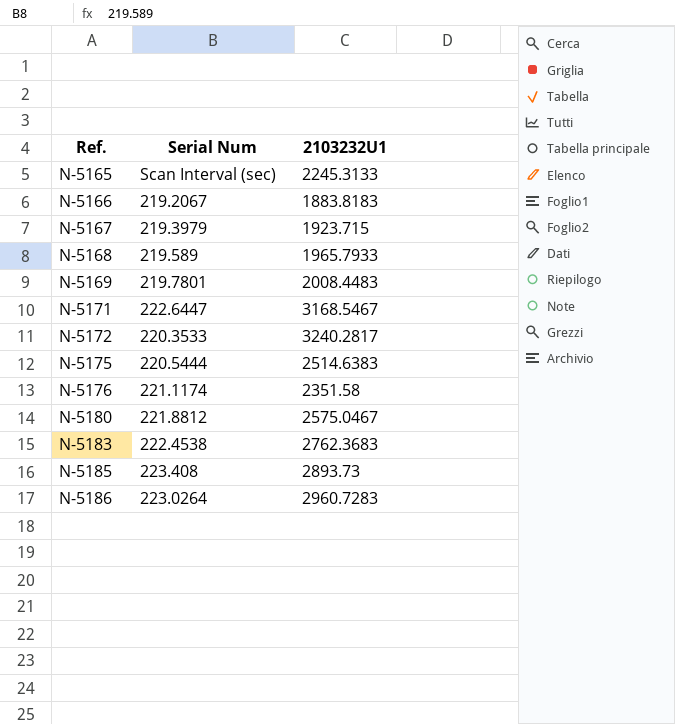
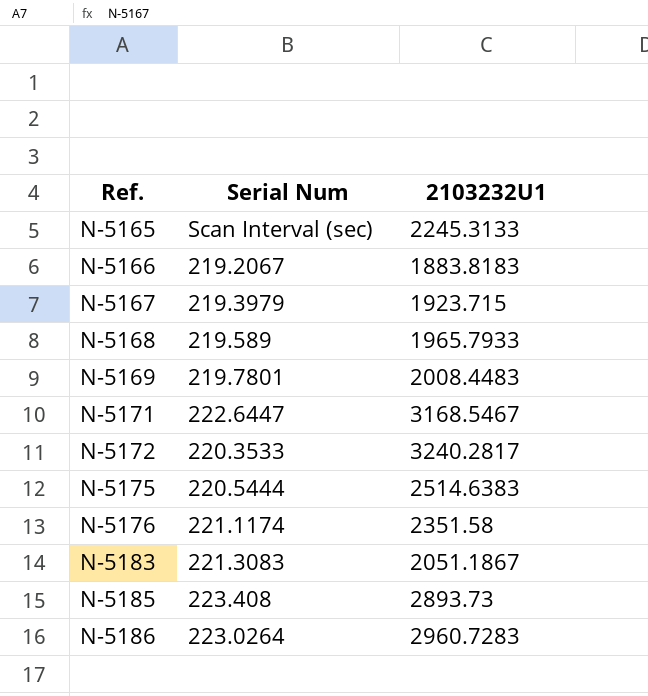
row N-5180: 221.8812 | 2575.0467 -> none
N-5183 | Serial Num: 222.4538 -> 221.3083
N-5183 | 2103232U1: 2762.3683 -> 2051.1867

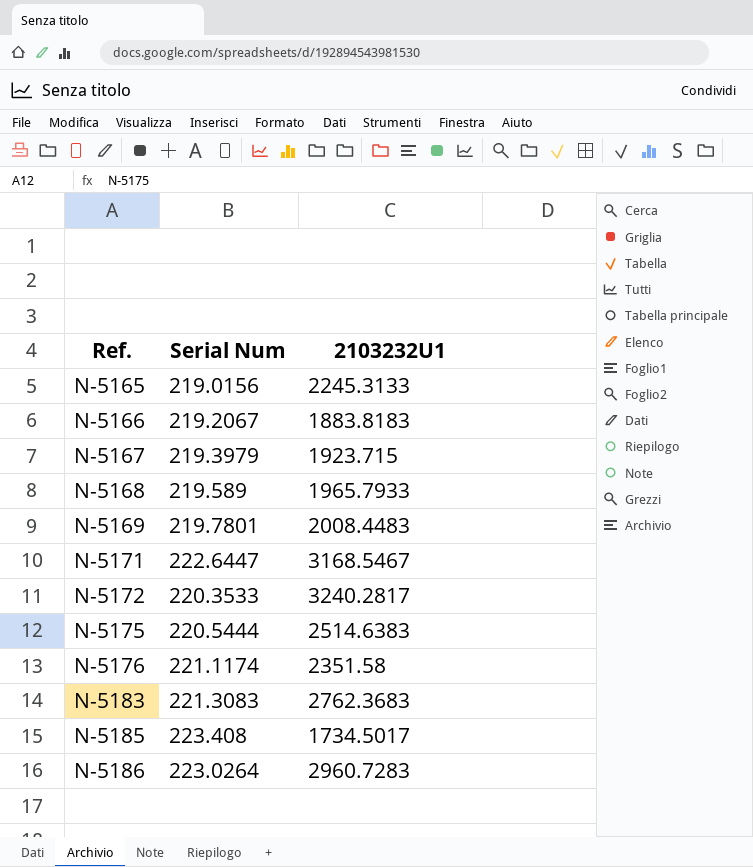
N-5165 | Serial Num: Scan Interval (sec) -> 219.0156
N-5183 | 2103232U1: 2051.1867 -> 2762.3683
N-5185 | 2103232U1: 2893.73 -> 1734.5017

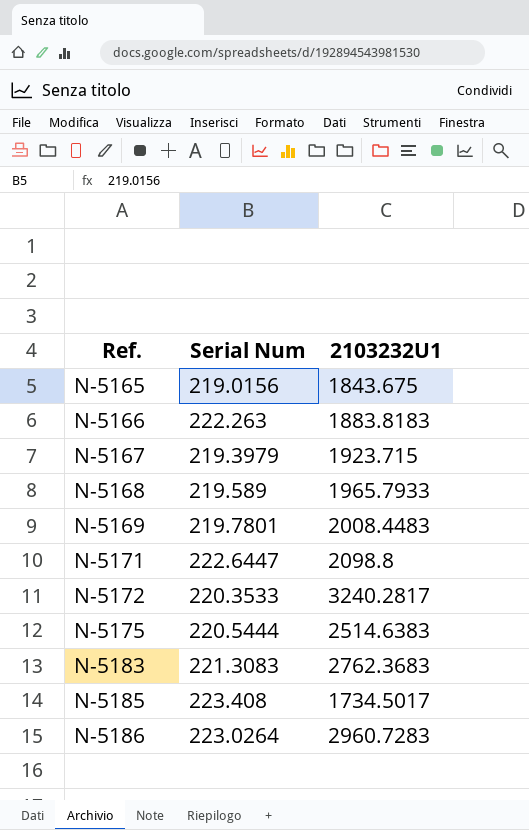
row N-5176: 221.1174 | 2351.58 -> none
N-5165 | 2103232U1: 2245.3133 -> 1843.675
N-5166 | Serial Num: 219.2067 -> 222.263
N-5171 | 2103232U1: 3168.5467 -> 2098.8

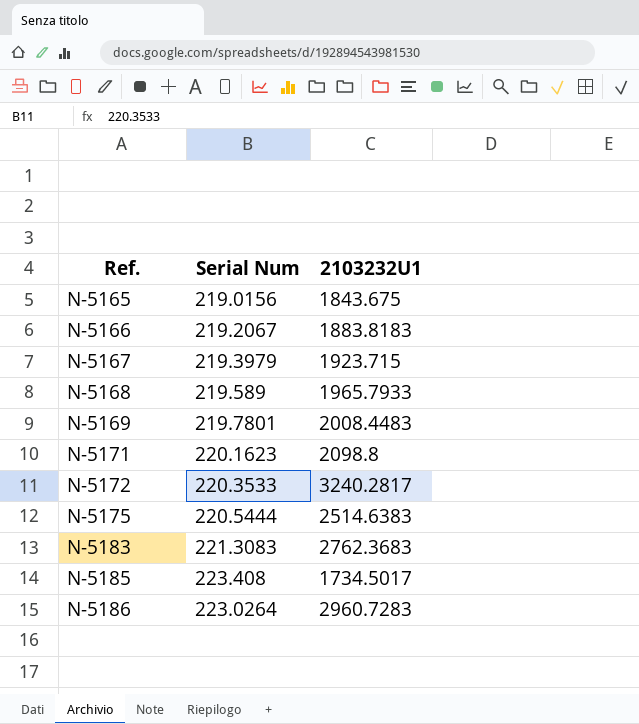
N-5166 | Serial Num: 222.263 -> 219.2067
N-5171 | Serial Num: 222.6447 -> 220.1623

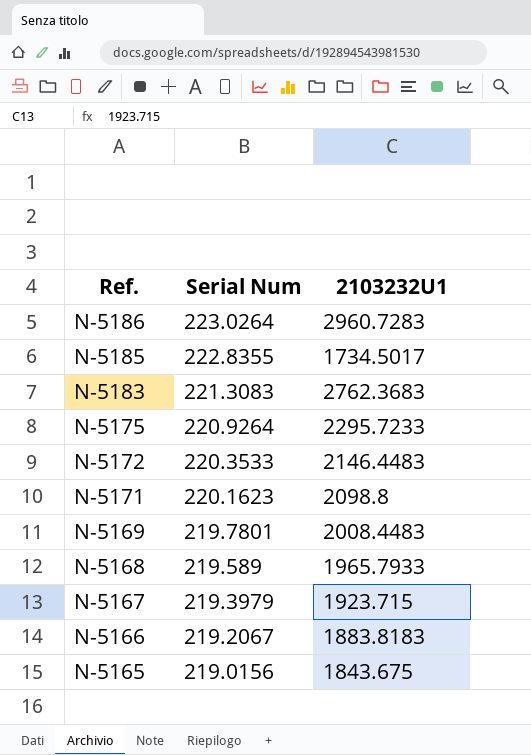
row order: Ref. ascending -> Ref. descending
N-5185 | Serial Num: 223.408 -> 222.8355
N-5175 | Serial Num: 220.5444 -> 220.9264
N-5175 | 2103232U1: 2514.6383 -> 2295.7233
N-5172 | 2103232U1: 3240.2817 -> 2146.4483

